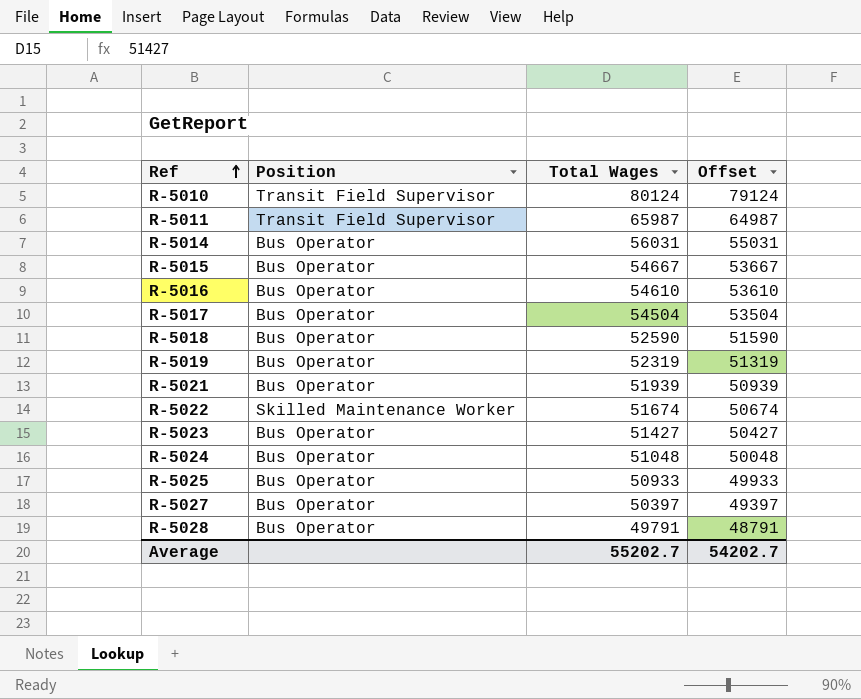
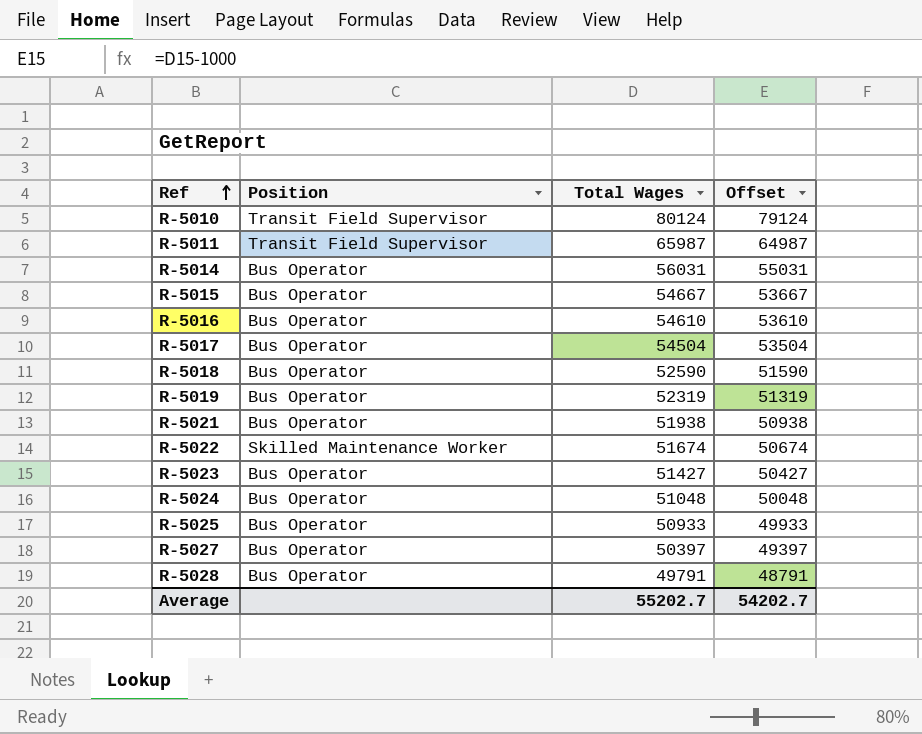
R-5021 | Total Wages: 51939 -> 51938
R-5021 | Offset: 50939 -> 50938

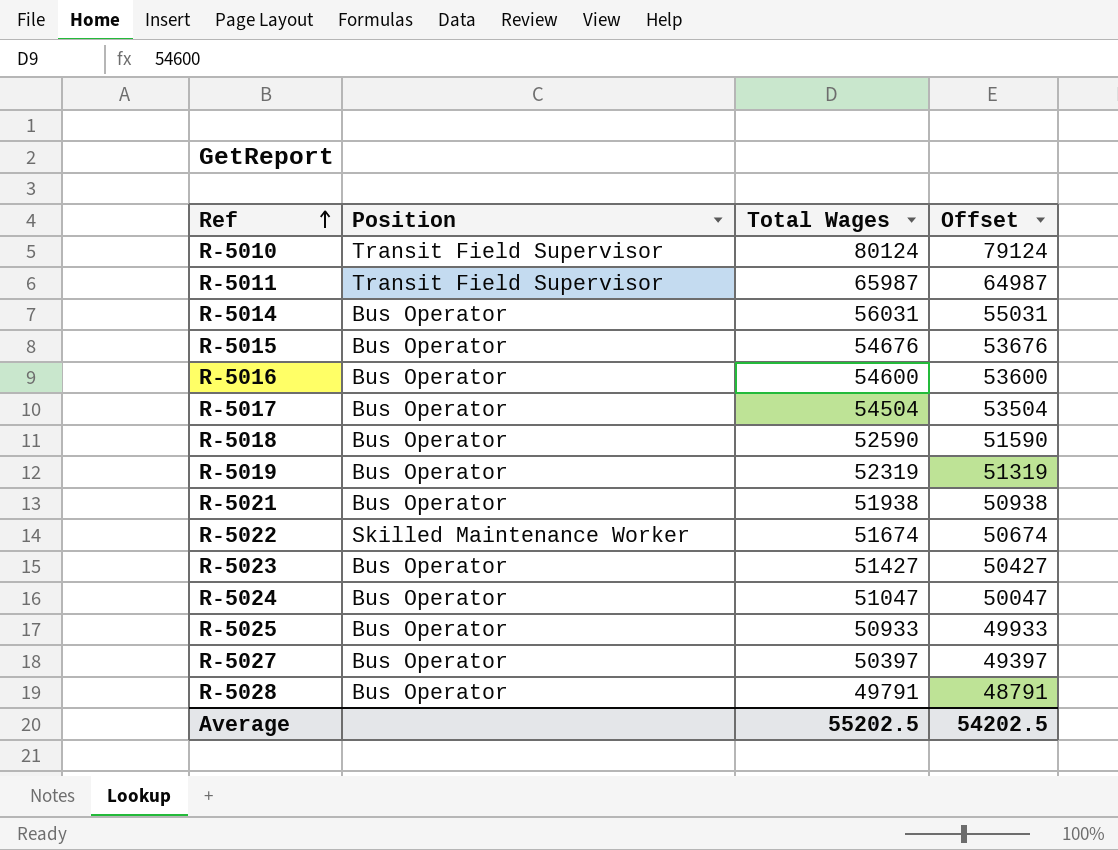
R-5015 | Total Wages: 54667 -> 54676
R-5015 | Offset: 53667 -> 53676
R-5016 | Total Wages: 54610 -> 54600
R-5016 | Offset: 53610 -> 53600
R-5024 | Total Wages: 51048 -> 51047
R-5024 | Offset: 50048 -> 50047
Average | Total Wages: 55202.7 -> 55202.5
Average | Offset: 54202.7 -> 54202.5

